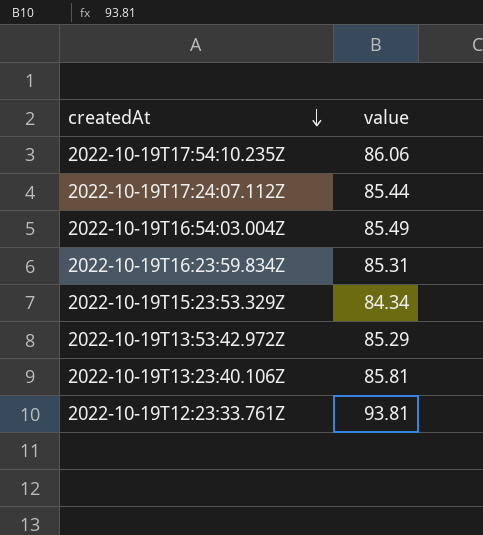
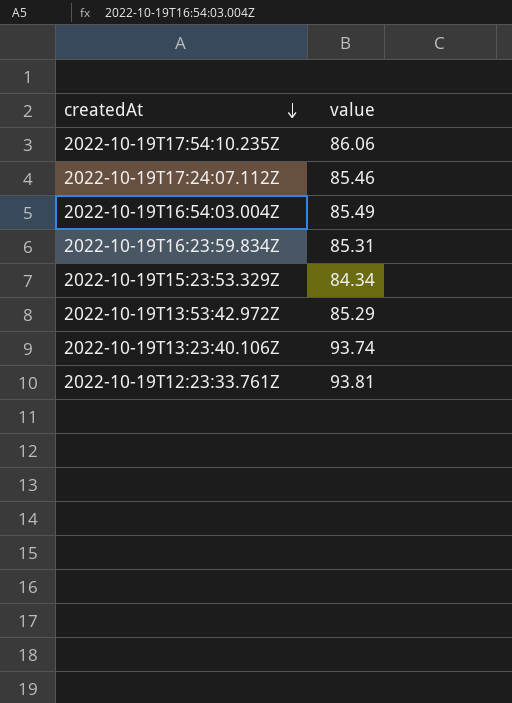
2022-10-19T17:24:07.112Z | value: 85.44 -> 85.46
2022-10-19T13:23:40.106Z | value: 85.81 -> 93.74

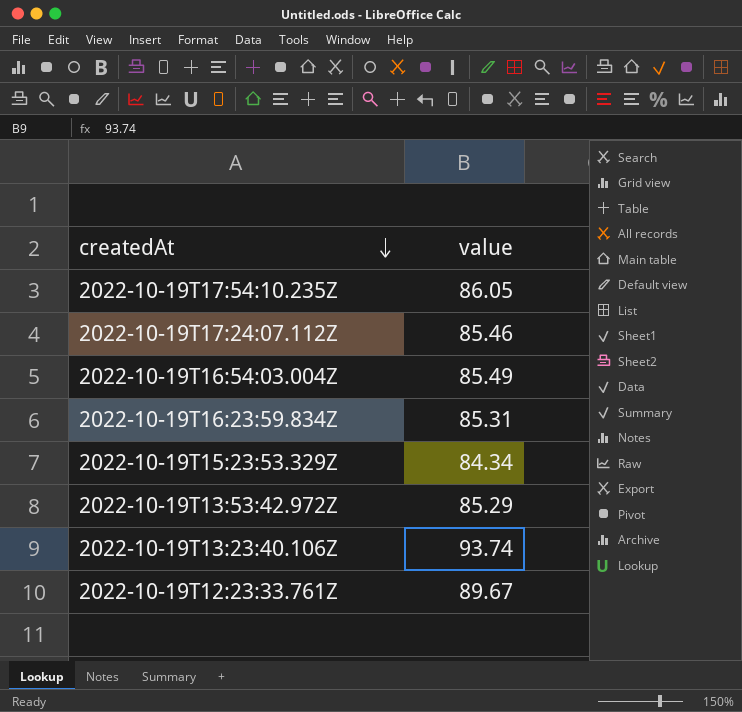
2022-10-19T17:54:10.235Z | value: 86.06 -> 86.05
2022-10-19T12:23:33.761Z | value: 93.81 -> 89.67

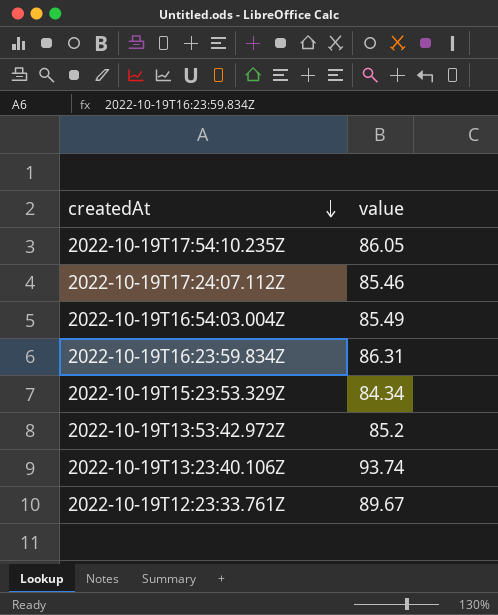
2022-10-19T16:23:59.834Z | value: 85.31 -> 86.31
2022-10-19T13:53:42.972Z | value: 85.29 -> 85.2

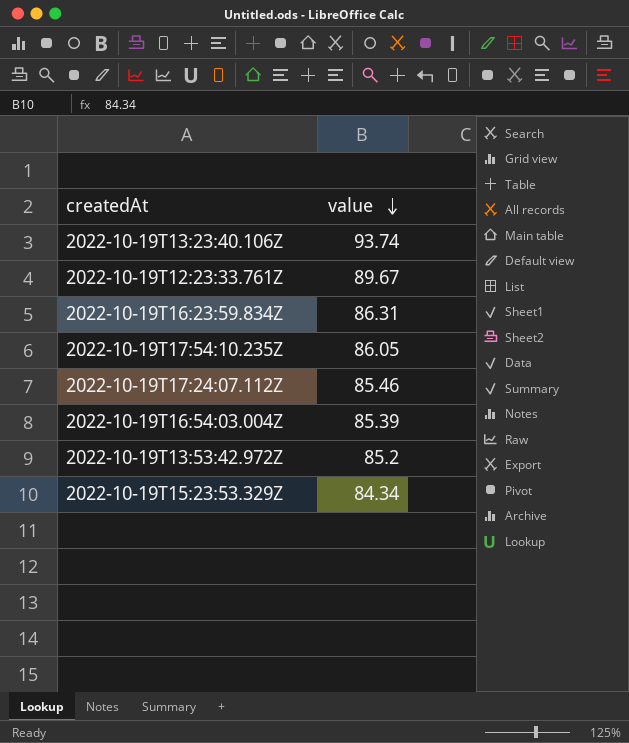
row order: createdAt descending -> value descending
2022-10-19T16:54:03.004Z | value: 85.49 -> 85.39

